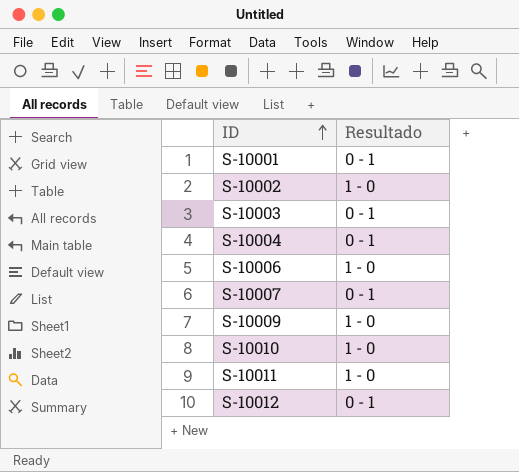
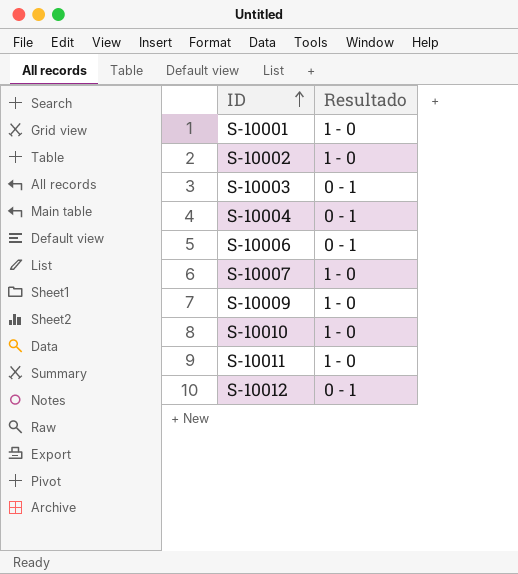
S-10001 | Resultado: 0 - 1 -> 1 - 0
S-10006 | Resultado: 1 - 0 -> 0 - 1
S-10007 | Resultado: 0 - 1 -> 1 - 0

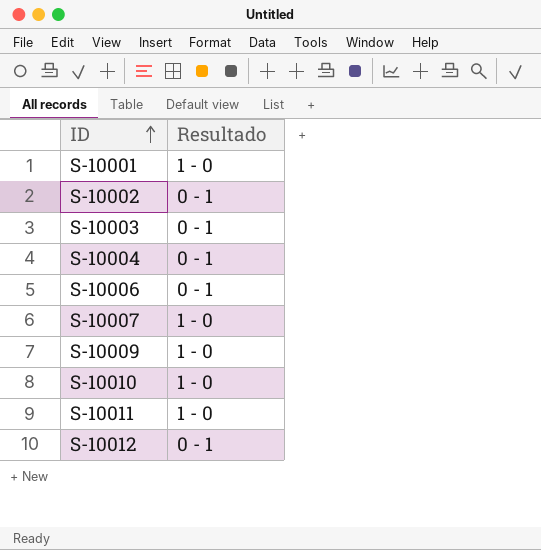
S-10002 | Resultado: 1 - 0 -> 0 - 1

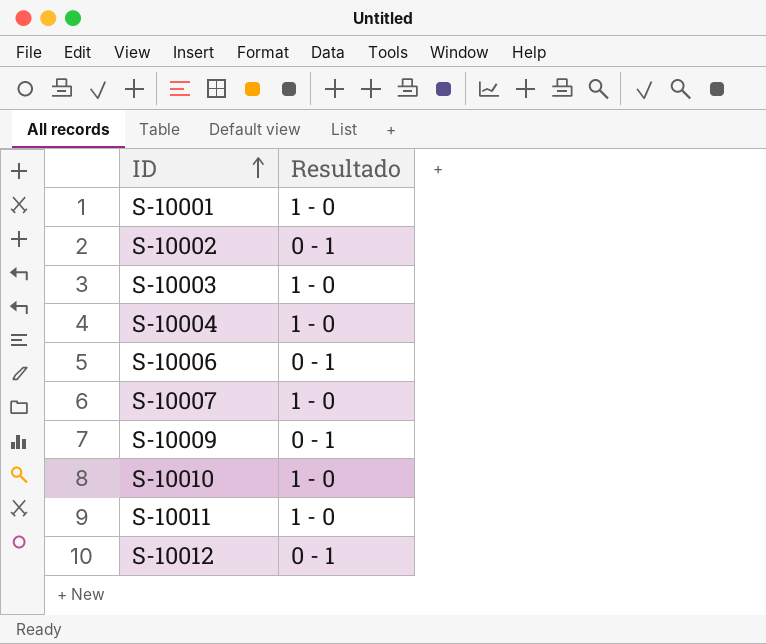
S-10003 | Resultado: 0 - 1 -> 1 - 0
S-10004 | Resultado: 0 - 1 -> 1 - 0
S-10009 | Resultado: 1 - 0 -> 0 - 1

